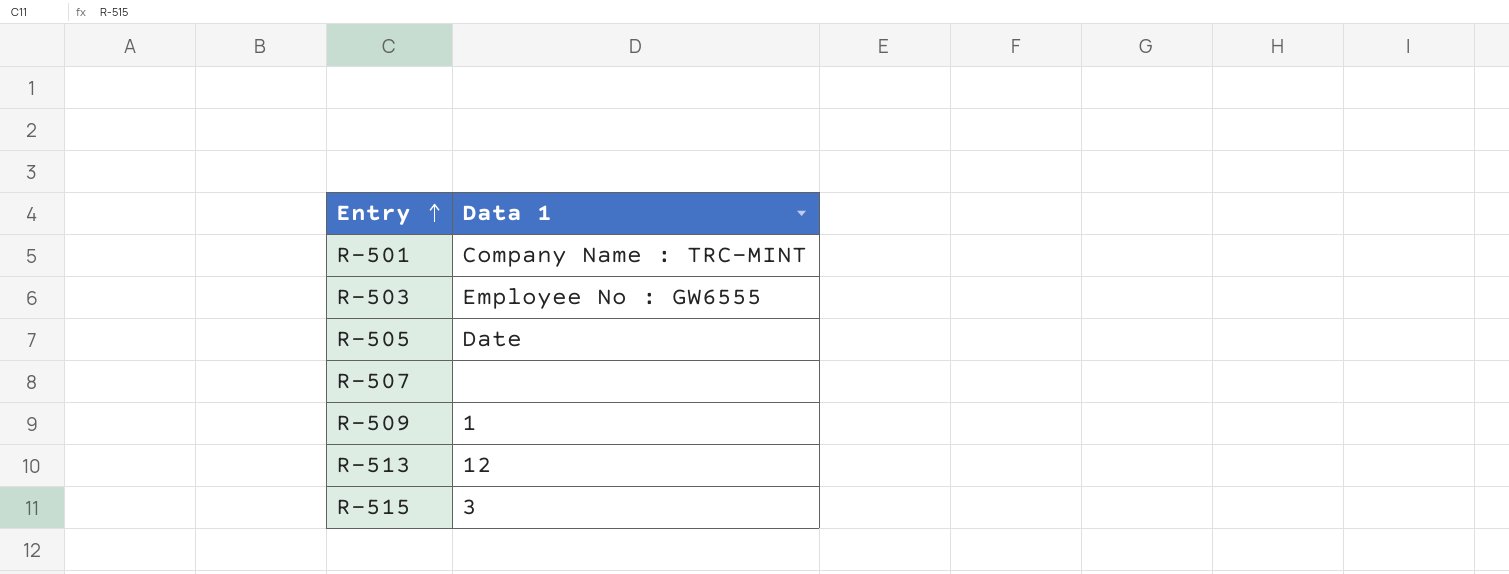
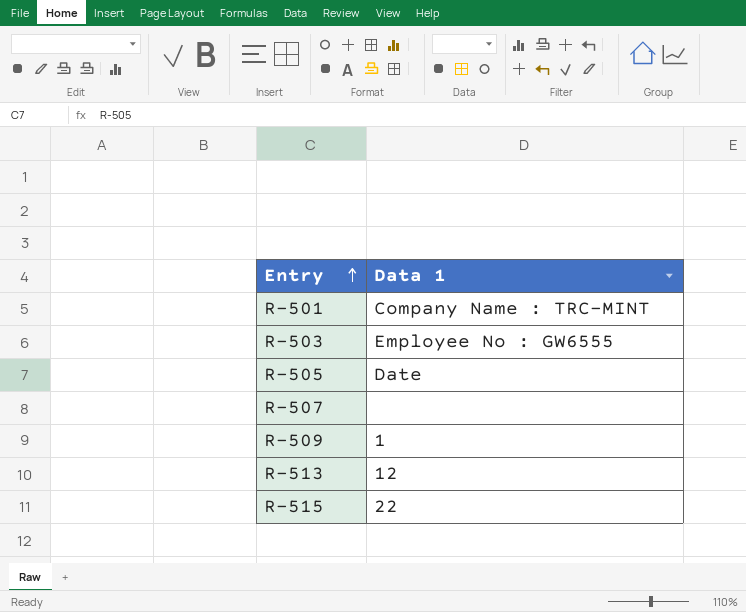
R-515 | Data 1: 3 -> 22

